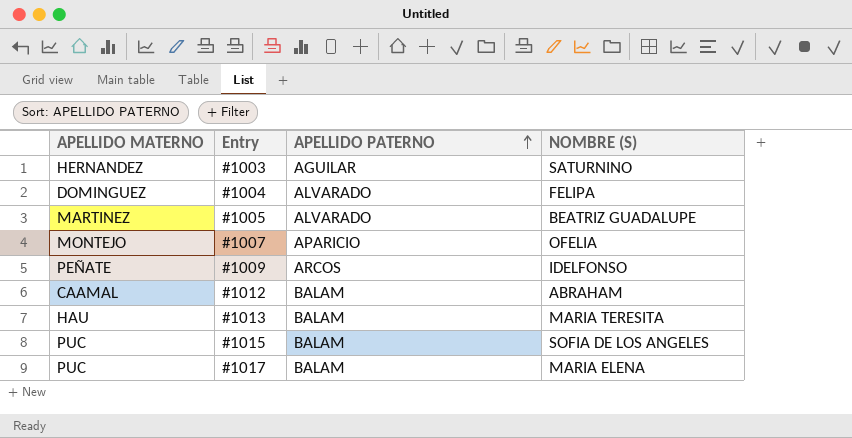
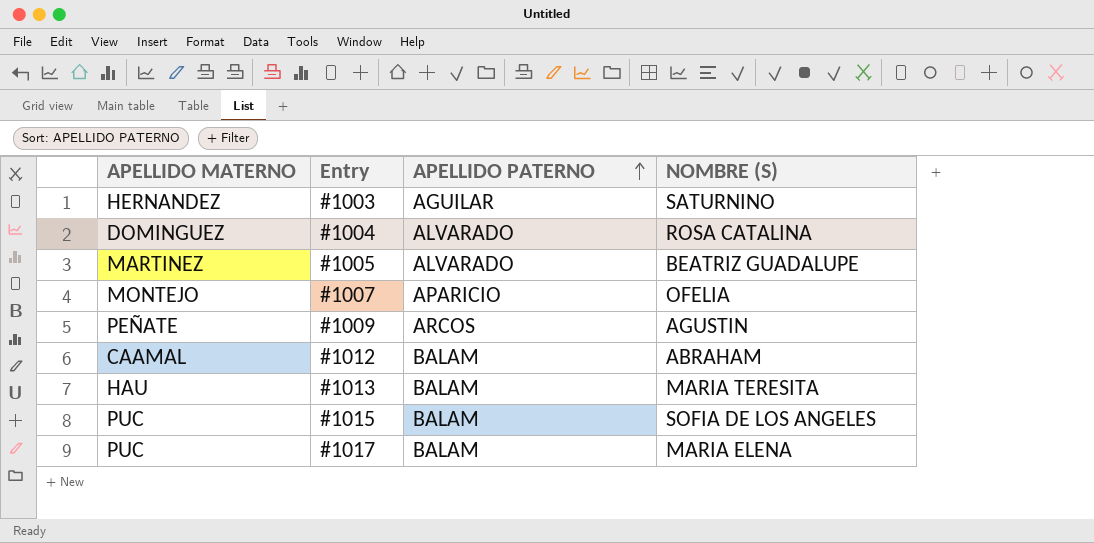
#1004 | NOMBRE (S): FELIPA -> ROSA CATALINA
#1009 | NOMBRE (S): IDELFONSO -> AGUSTIN

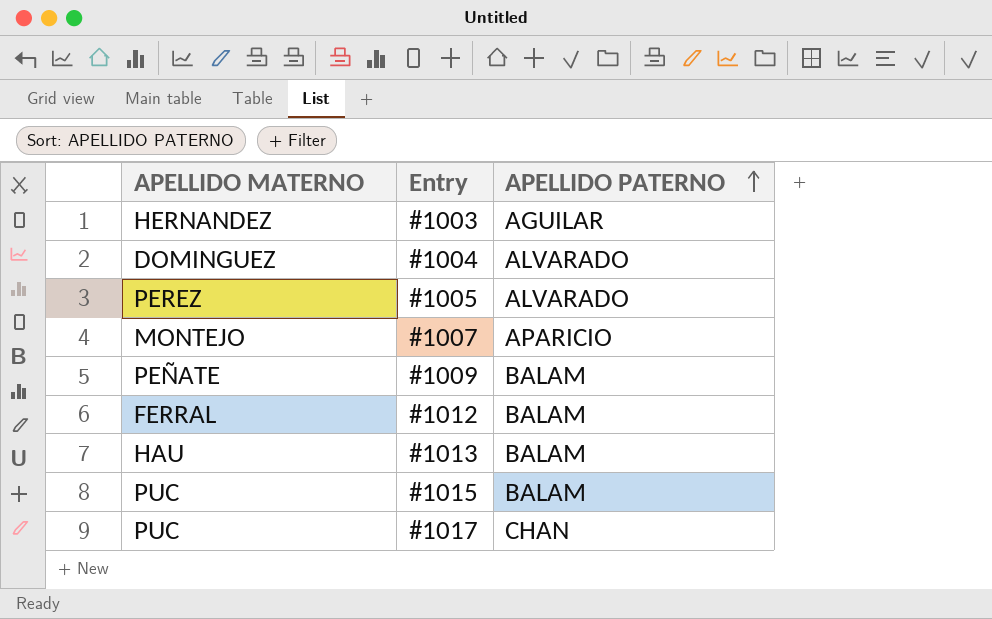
column NOMBRE (S) | position: 4 -> none
#1005 | APELLIDO MATERNO: MARTINEZ -> PEREZ
#1009 | APELLIDO PATERNO: ARCOS -> BALAM
#1012 | APELLIDO MATERNO: CAAMAL -> FERRAL
#1017 | APELLIDO PATERNO: BALAM -> CHAN

